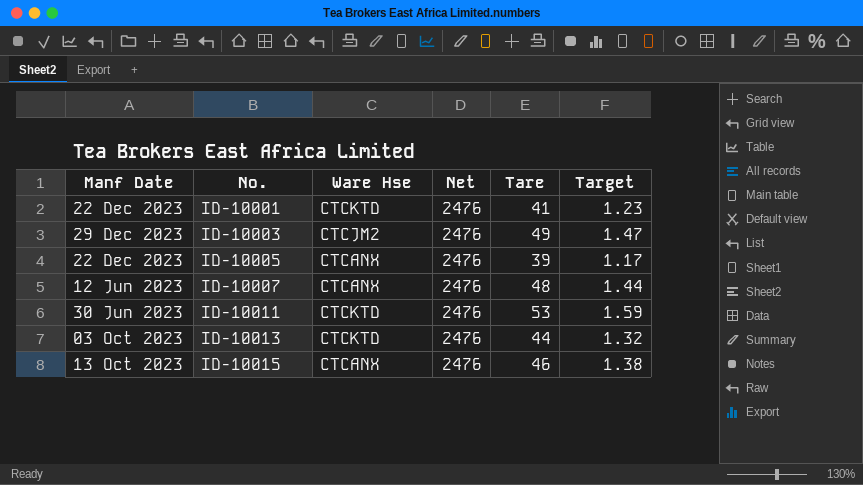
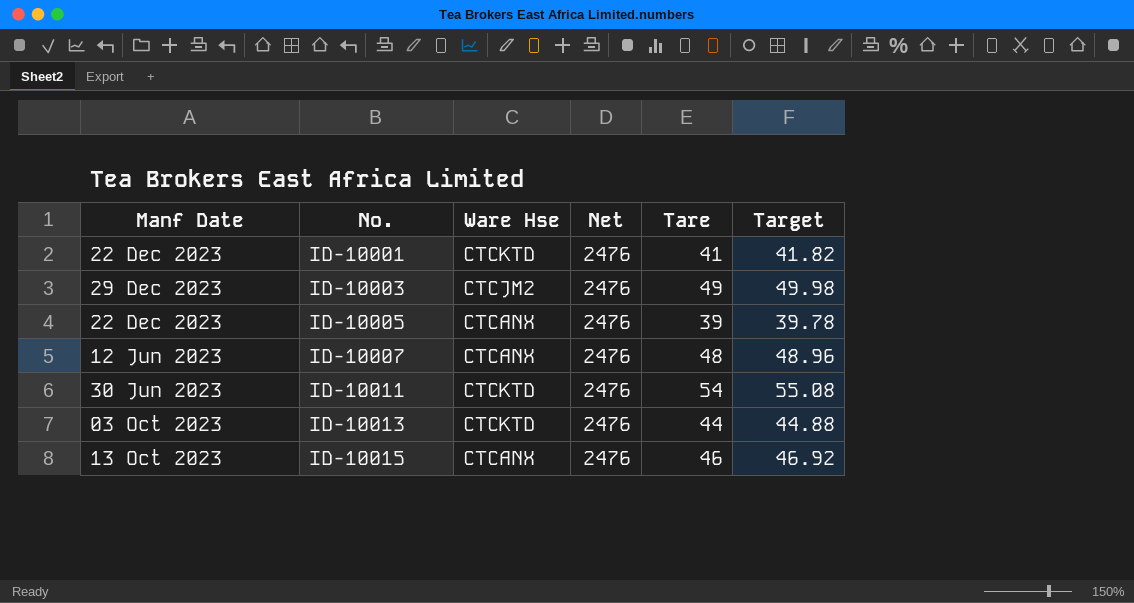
column Target | formula: [Tare] * 0.03 -> [Tare] * 1.02
ID-10011 | Tare: 53 -> 54

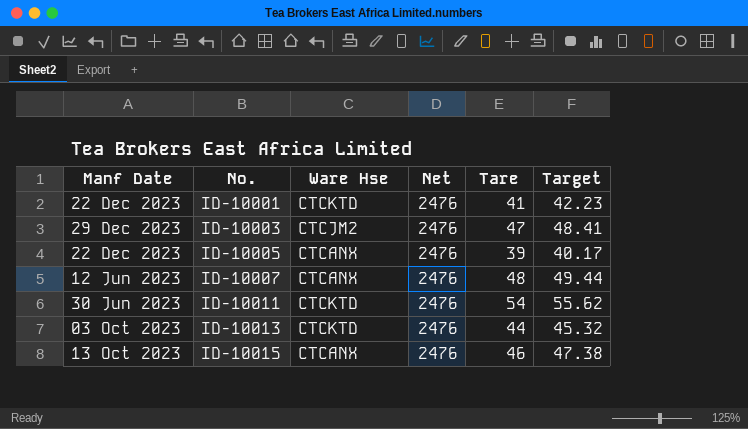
column Target | formula: [Tare] * 1.02 -> [Tare] * 1.03
ID-10003 | Tare: 49 -> 47

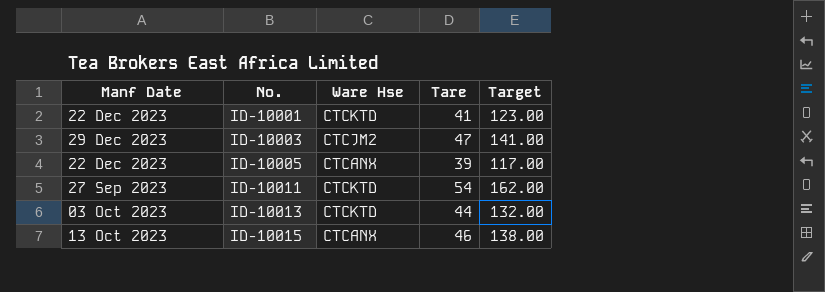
column Net | position: 4 -> none
column Target | formula: [Tare] * 1.03 -> [Tare] * 3
row ID-10007: 12 Jun 2023 | CTCANX | 2476 | 48 | 49.44 -> none
ID-10011 | Manf Date: 30 Jun 2023 -> 27 Sep 2023

